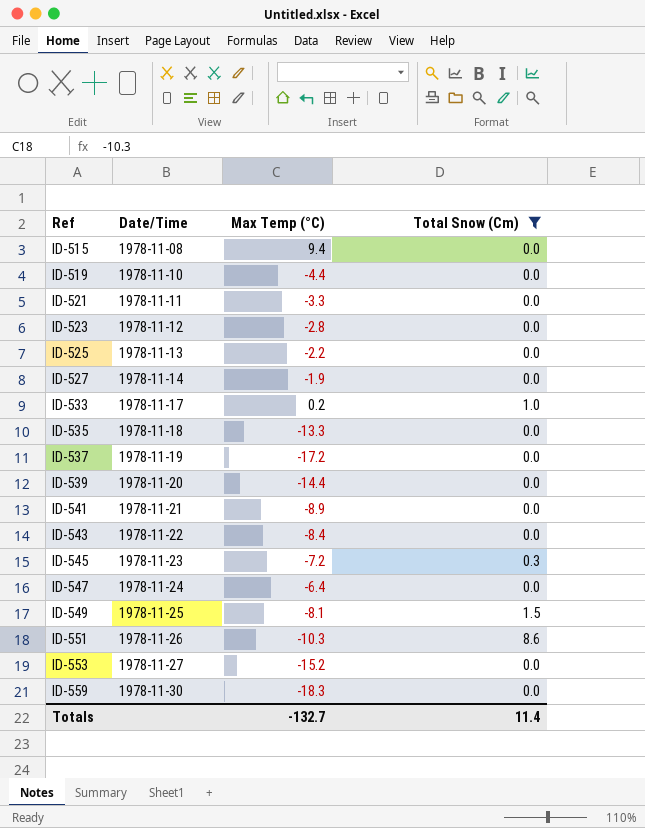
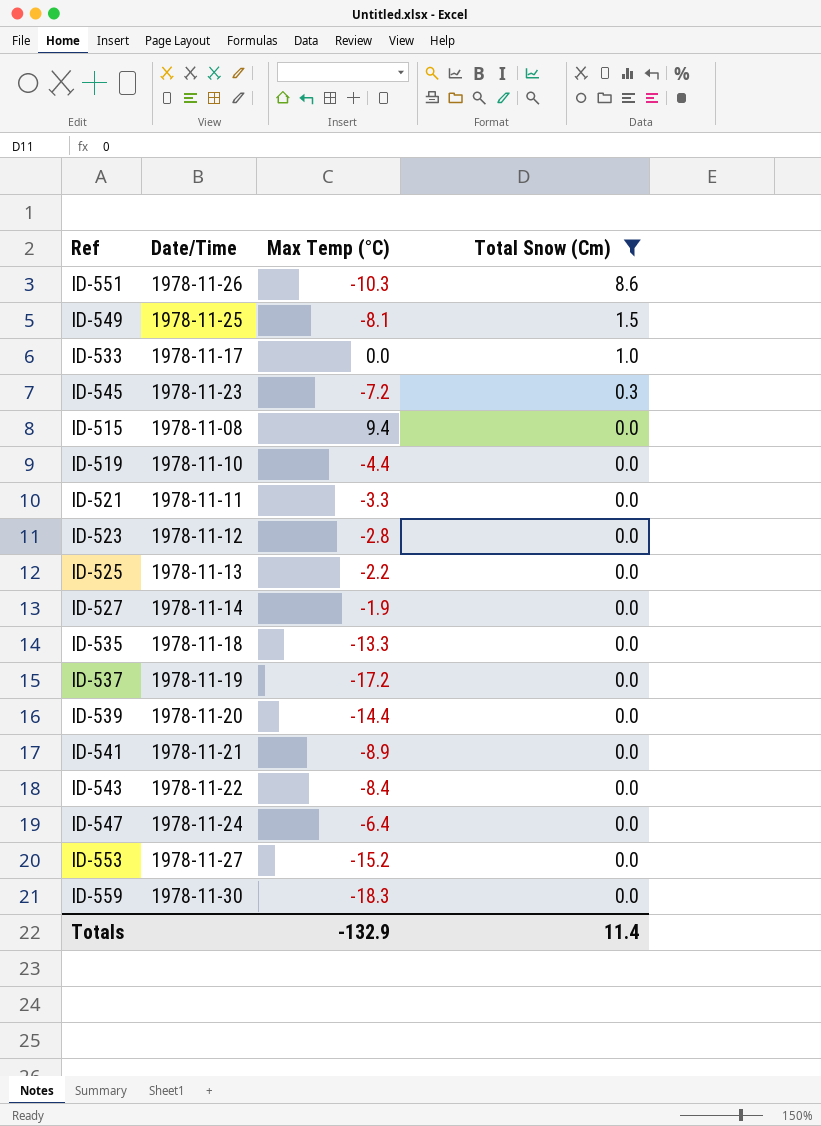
row order: Ref ascending -> Total Snow (Cm) descending
ID-533 | Max Temp (°C): 0.2 -> 0.0
Totals | Max Temp (°C): -132.7 -> -132.9

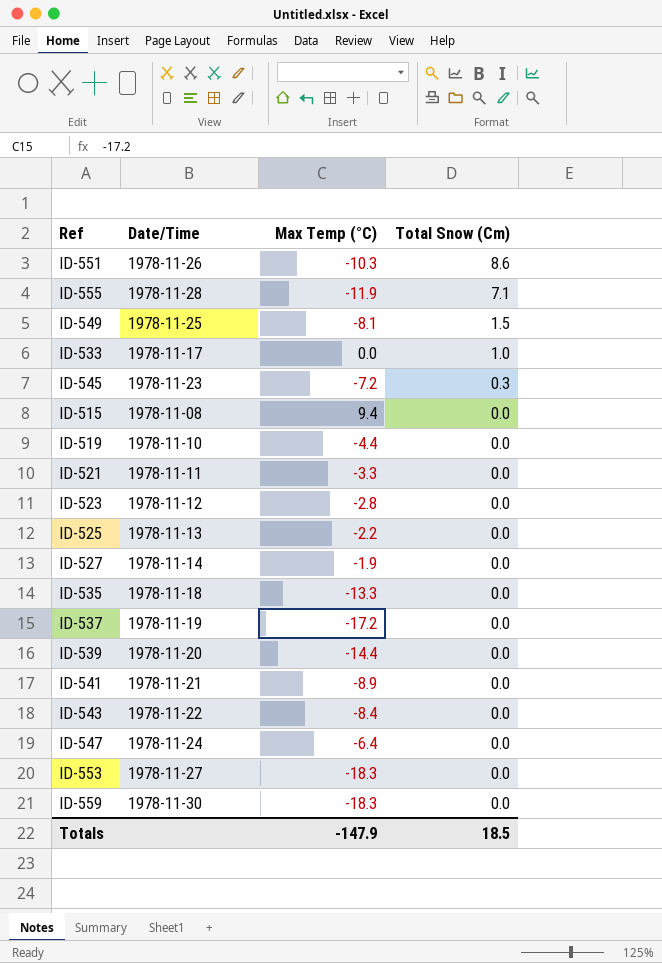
filter: Total Snow (Cm) != 7.1 -> none
ID-553 | Max Temp (°C): -15.2 -> -18.3
Totals | Max Temp (°C): -132.9 -> -147.9
Totals | Total Snow (Cm): 11.4 -> 18.5

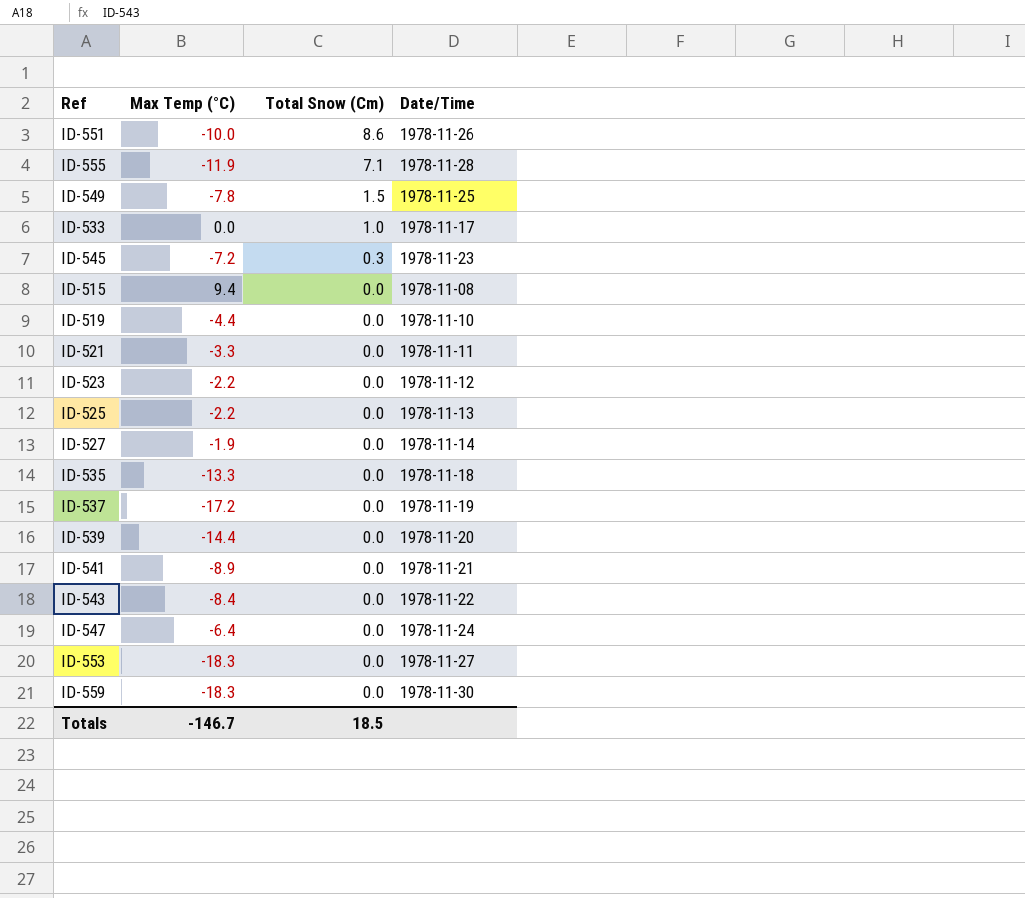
column Date/Time | position: 2 -> 4
ID-551 | Max Temp (°C): -10.3 -> -10.0
ID-549 | Max Temp (°C): -8.1 -> -7.8
ID-523 | Max Temp (°C): -2.8 -> -2.2
Totals | Max Temp (°C): -147.9 -> -146.7

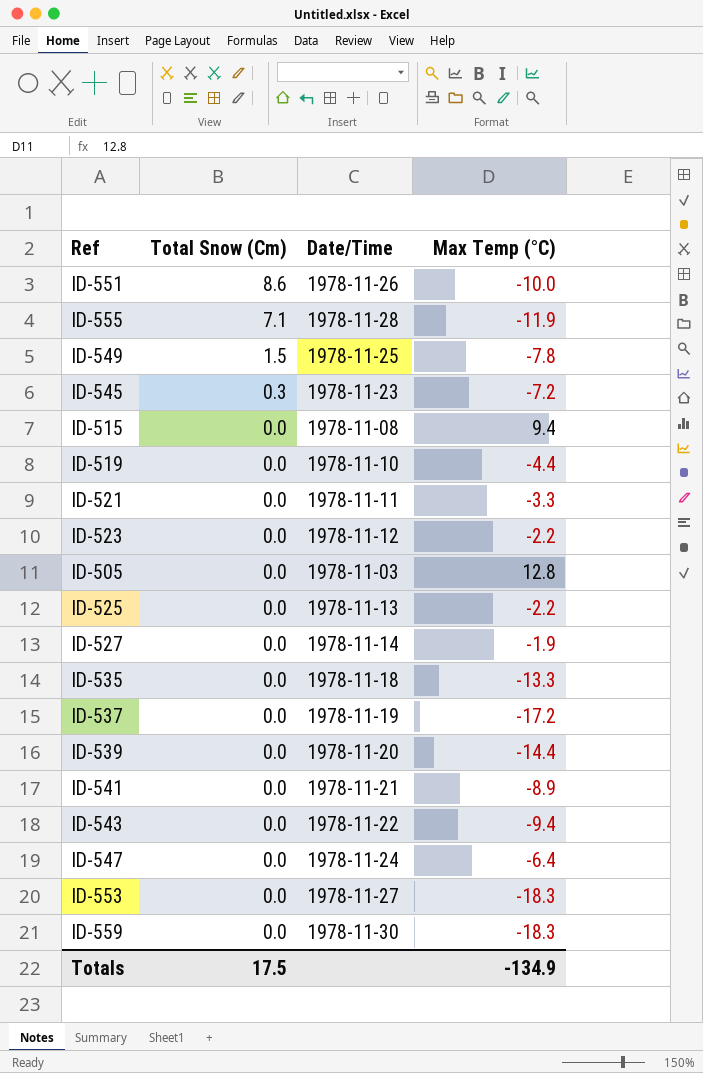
column Max Temp (°C) | position: 2 -> 4
row ID-533: 0.0 | 1.0 | 1978-11-17 -> none
row ID-505: none -> 0.0 | 1978-11-03 | 12.8
ID-543 | Max Temp (°C): -8.4 -> -9.4
Totals | Total Snow (Cm): 18.5 -> 17.5
Totals | Max Temp (°C): -146.7 -> -134.9

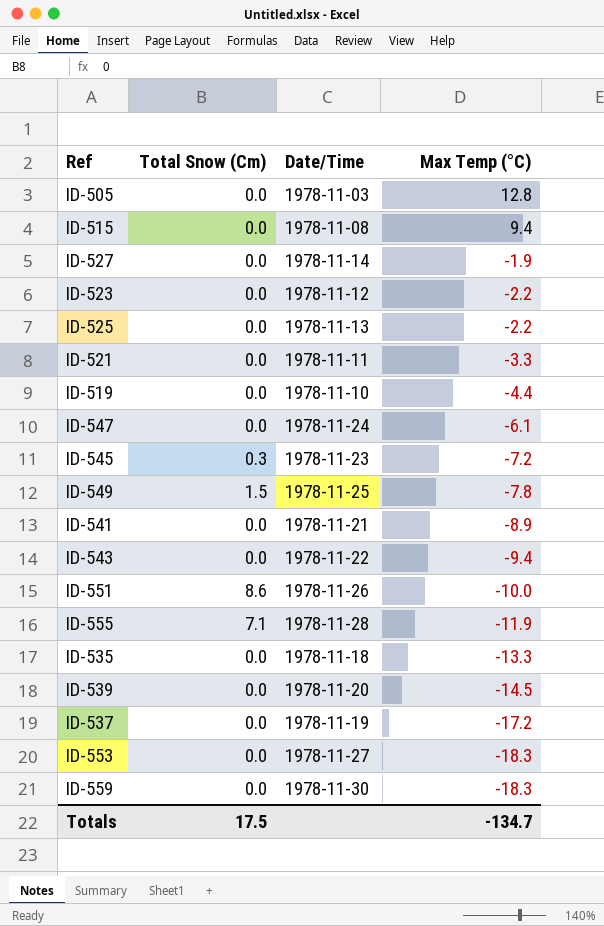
row order: Total Snow (Cm) descending -> Max Temp (°C) descending
ID-547 | Max Temp (°C): -6.4 -> -6.1
ID-539 | Max Temp (°C): -14.4 -> -14.5
Totals | Max Temp (°C): -134.9 -> -134.7

